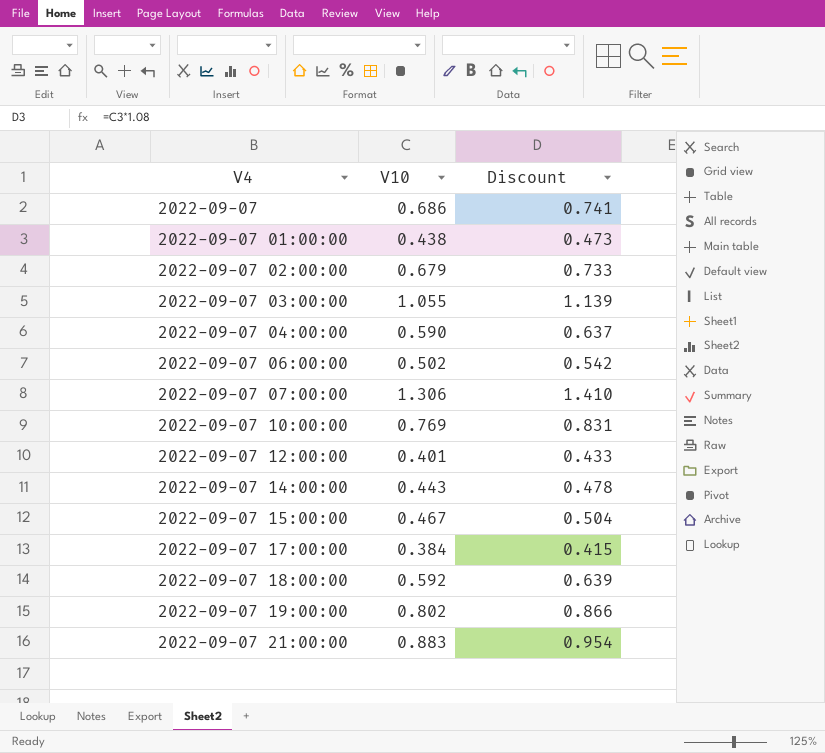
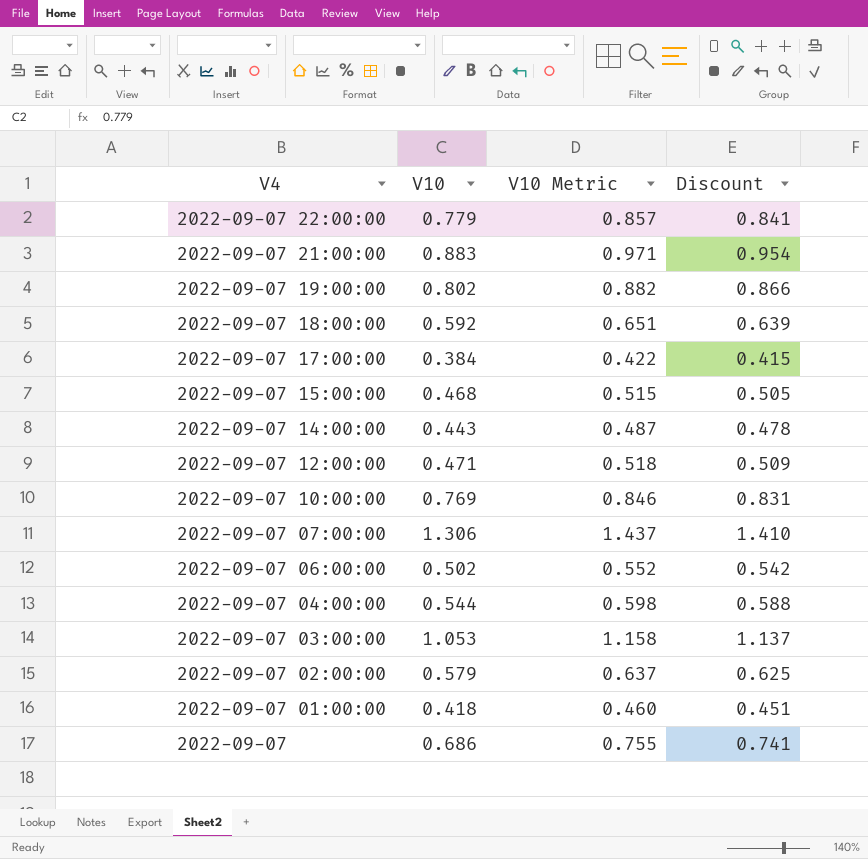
row order: V4 ascending -> V4 descending
column V10 Metric | formula: none -> [V10] * 1.1
row 2022-09-07 22:00:00: none -> 0.779 | 0.857 | 0.841
2022-09-07 15:00:00 | V10: 0.467 -> 0.468
2022-09-07 15:00:00 | Discount: 0.504 -> 0.505
2022-09-07 12:00:00 | V10: 0.401 -> 0.471
2022-09-07 12:00:00 | Discount: 0.433 -> 0.509
2022-09-07 04:00:00 | V10: 0.590 -> 0.544
2022-09-07 04:00:00 | Discount: 0.637 -> 0.588
2022-09-07 03:00:00 | V10: 1.055 -> 1.053
2022-09-07 03:00:00 | Discount: 1.139 -> 1.137
2022-09-07 02:00:00 | V10: 0.679 -> 0.579
2022-09-07 02:00:00 | Discount: 0.733 -> 0.625
2022-09-07 01:00:00 | V10: 0.438 -> 0.418
2022-09-07 01:00:00 | Discount: 0.473 -> 0.451

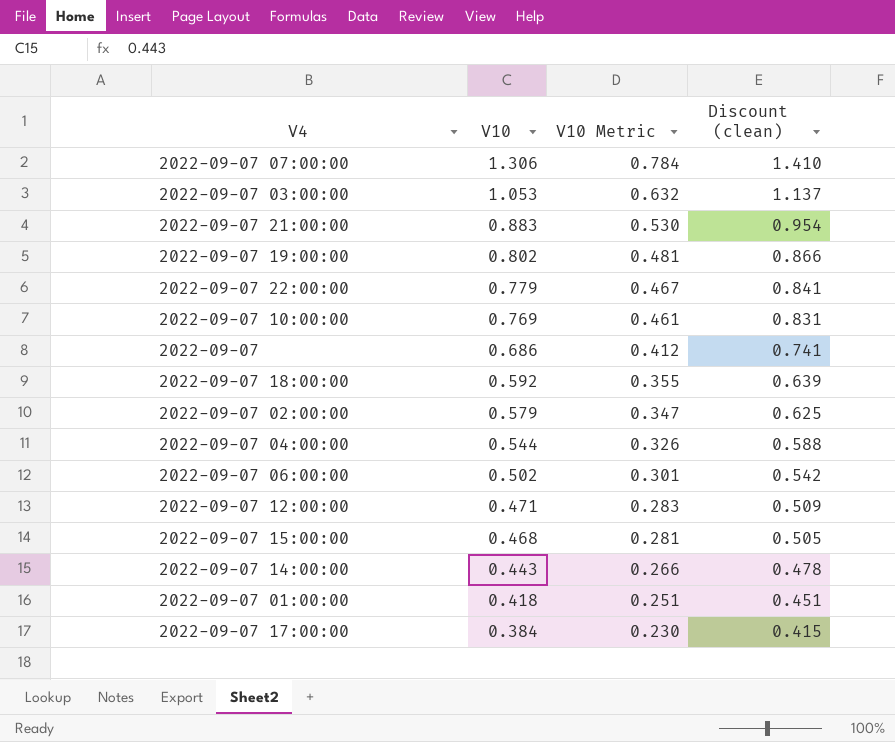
row order: V4 descending -> V10 descending
column V10 Metric | formula: [V10] * 1.1 -> [V10] * 0.6
column name: Discount -> Discount (clean)

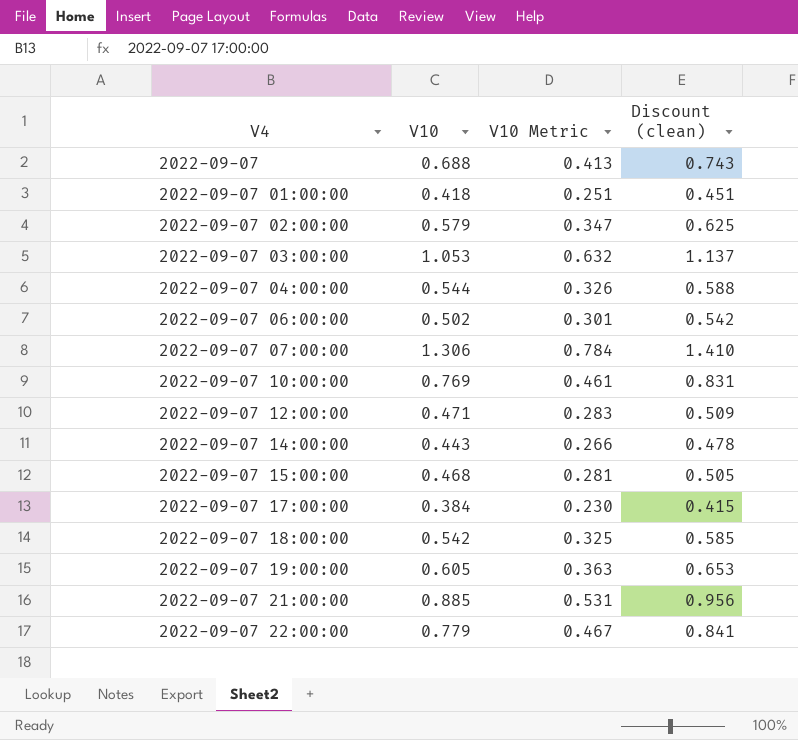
row order: V10 descending -> V4 ascending
2022-09-07 | V10: 0.686 -> 0.688
2022-09-07 | V10 Metric: 0.412 -> 0.413
2022-09-07 | Discount (clean): 0.741 -> 0.743
2022-09-07 18:00:00 | V10: 0.592 -> 0.542
2022-09-07 18:00:00 | V10 Metric: 0.355 -> 0.325
2022-09-07 18:00:00 | Discount (clean): 0.639 -> 0.585
2022-09-07 19:00:00 | V10: 0.802 -> 0.605
2022-09-07 19:00:00 | V10 Metric: 0.481 -> 0.363
2022-09-07 19:00:00 | Discount (clean): 0.866 -> 0.653
2022-09-07 21:00:00 | V10: 0.883 -> 0.885
2022-09-07 21:00:00 | V10 Metric: 0.530 -> 0.531
2022-09-07 21:00:00 | Discount (clean): 0.954 -> 0.956

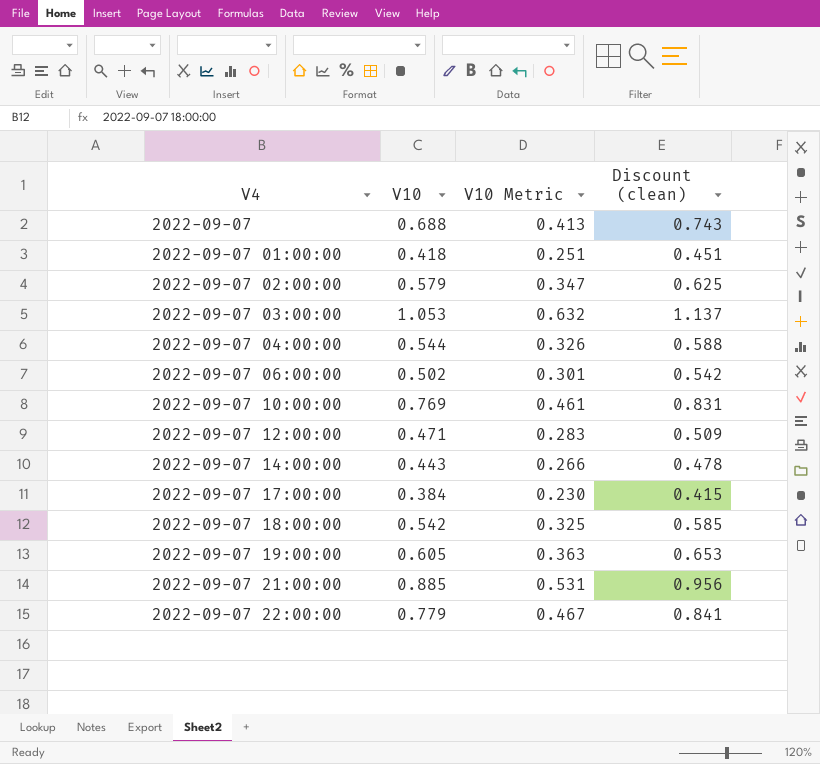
row 2022-09-07 07:00:00: 1.306 | 0.784 | 1.410 -> none
row 2022-09-07 15:00:00: 0.468 | 0.281 | 0.505 -> none

